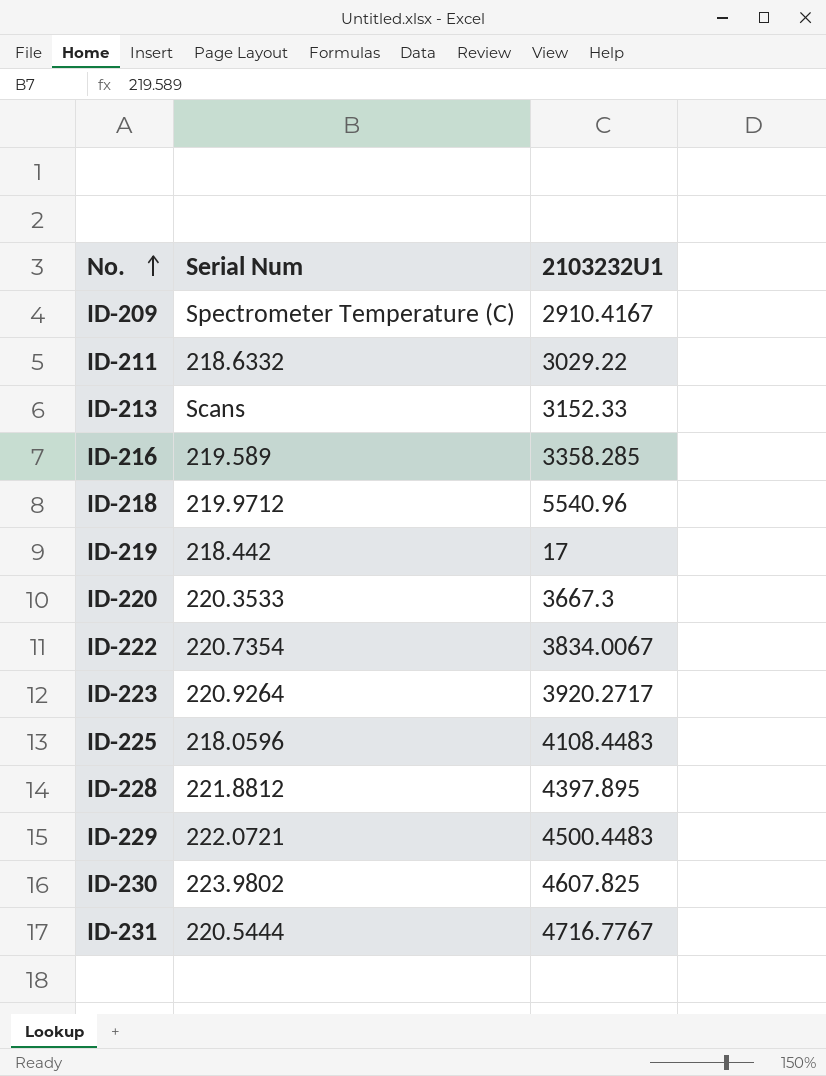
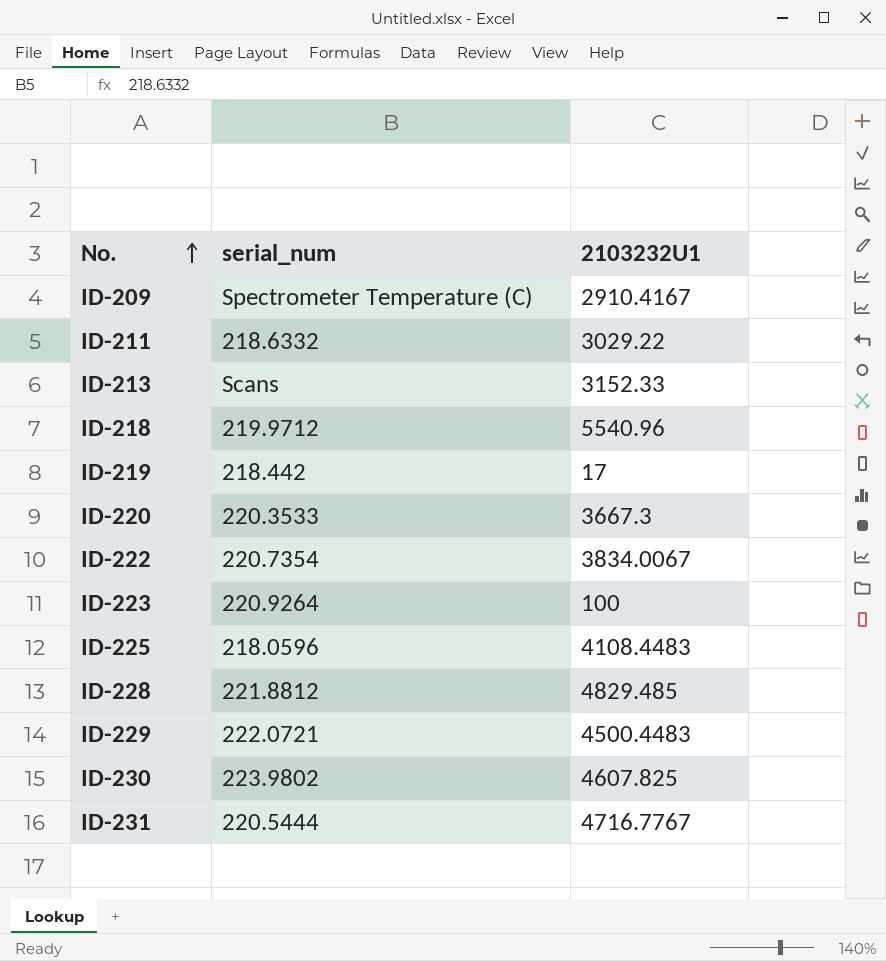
column name: Serial Num -> serial_num
row ID-216: 219.589 | 3358.285 -> none
ID-223 | 2103232U1: 3920.2717 -> 100
ID-228 | 2103232U1: 4397.895 -> 4829.485

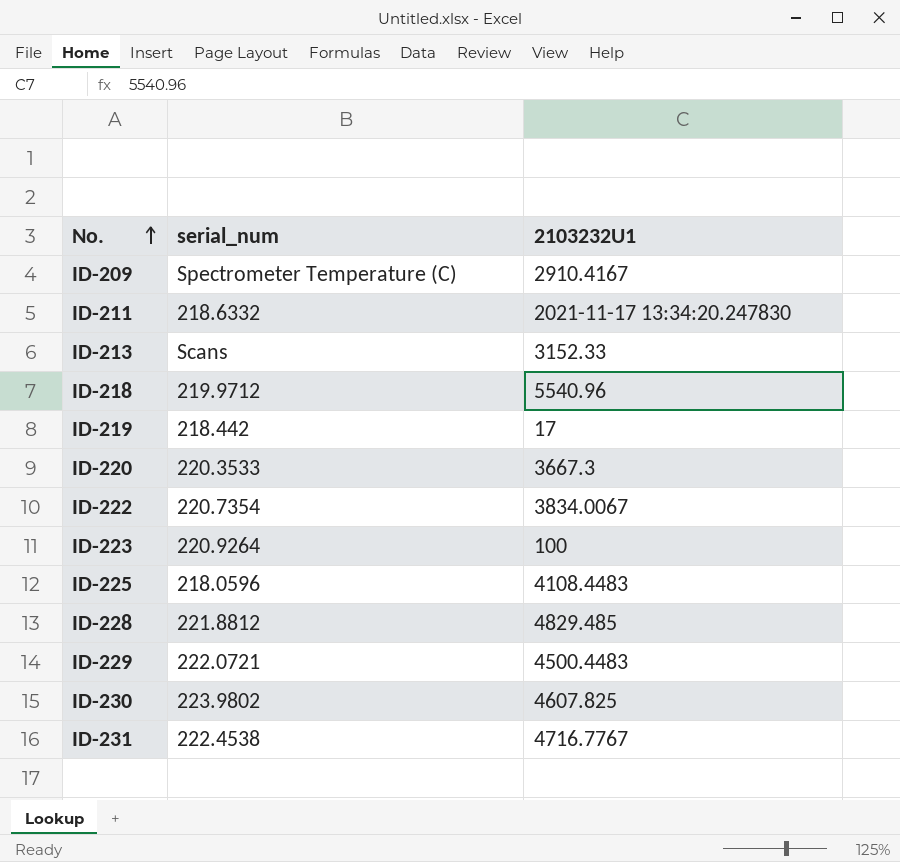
ID-211 | 2103232U1: 3029.22 -> 2021-11-17 13:34:20.247830
ID-231 | serial_num: 220.5444 -> 222.4538

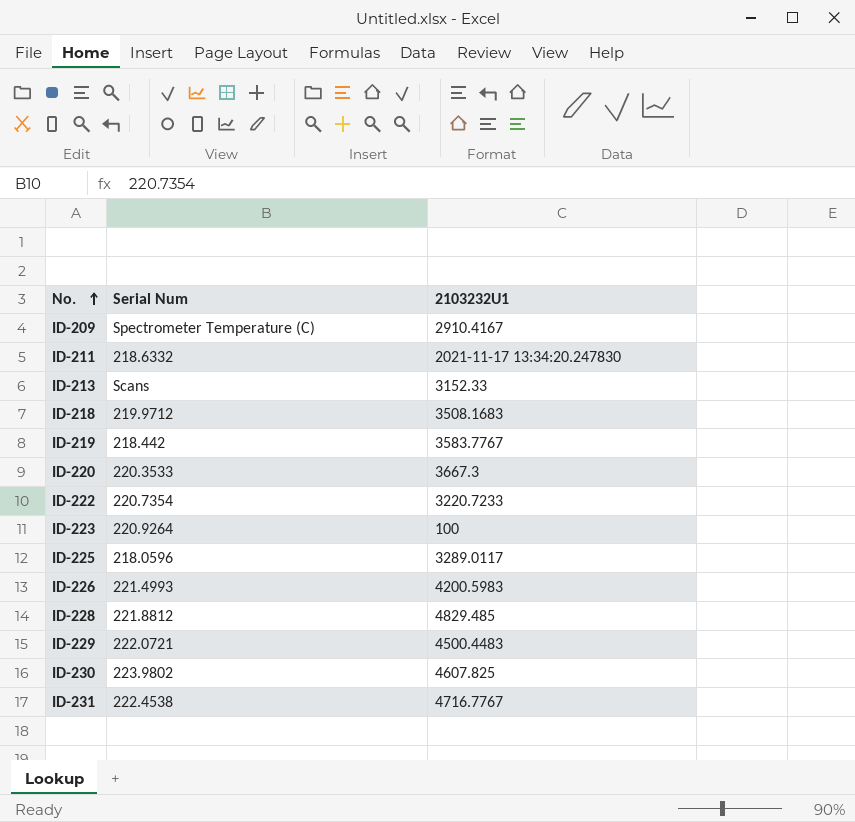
column name: serial_num -> Serial Num
ID-218 | 2103232U1: 5540.96 -> 3508.1683
ID-219 | 2103232U1: 17 -> 3583.7767
ID-222 | 2103232U1: 3834.0067 -> 3220.7233
ID-225 | 2103232U1: 4108.4483 -> 3289.0117
row ID-226: none -> 221.4993 | 4200.5983

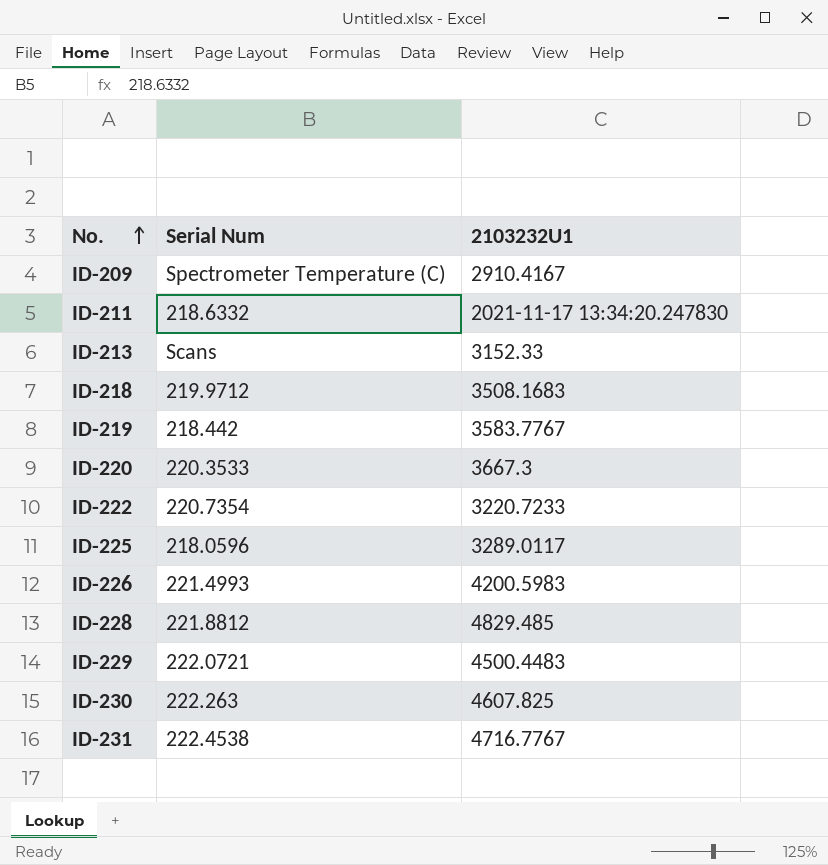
row ID-223: 220.9264 | 100 -> none
ID-230 | Serial Num: 223.9802 -> 222.263

